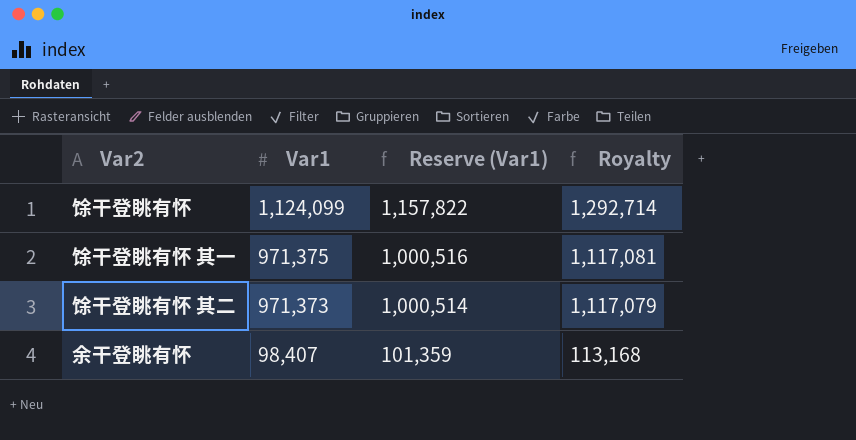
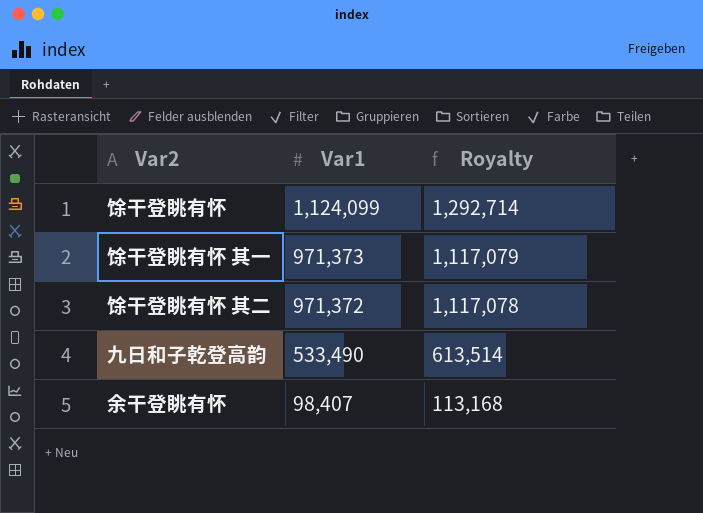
column Reserve (Var1) | formula: [Var1] * 1.03 -> none
馀干登眺有怀 其一 | Var1: 971,375 -> 971,373
馀干登眺有怀 其一 | Royalty: 1,117,081 -> 1,117,079
馀干登眺有怀 其二 | Var1: 971,373 -> 971,372
馀干登眺有怀 其二 | Royalty: 1,117,079 -> 1,117,078
row 九日和子乾登高韵: none -> 533,490 | 613,514

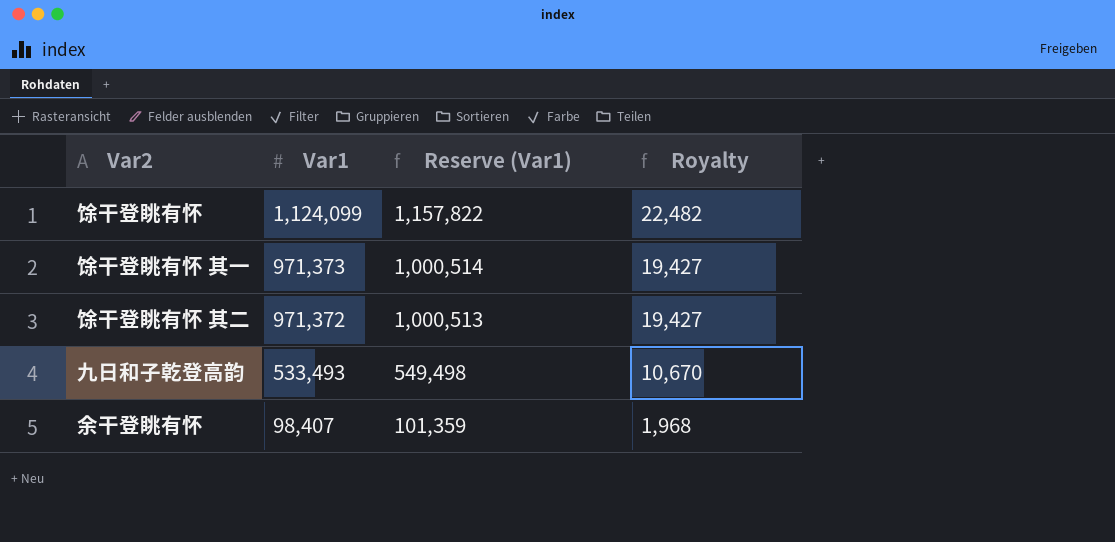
column Reserve (Var1) | formula: none -> [Var1] * 1.03
column Royalty | formula: [Var1] * 1.15 -> [Var1] * 0.02
九日和子乾登高韵 | Var1: 533,490 -> 533,493

